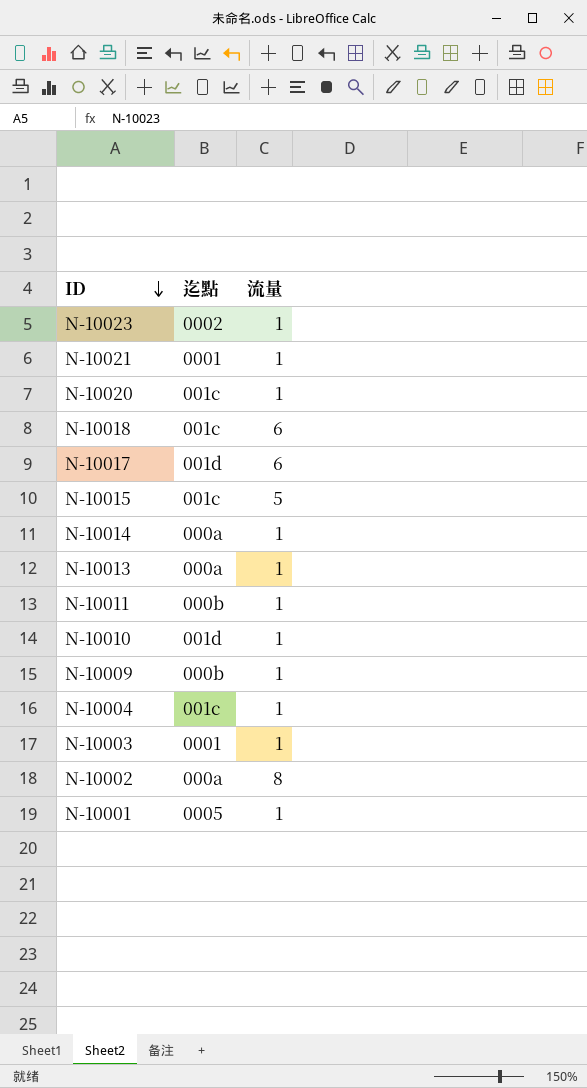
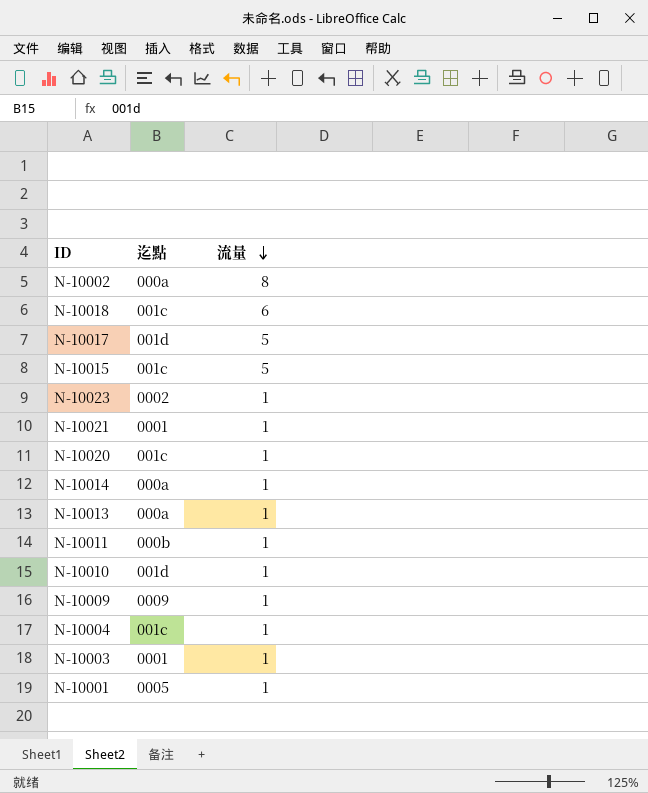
row order: ID descending -> 流量 descending
N-10017 | 流量: 6 -> 5
N-10009 | 迄點: 000b -> 0009

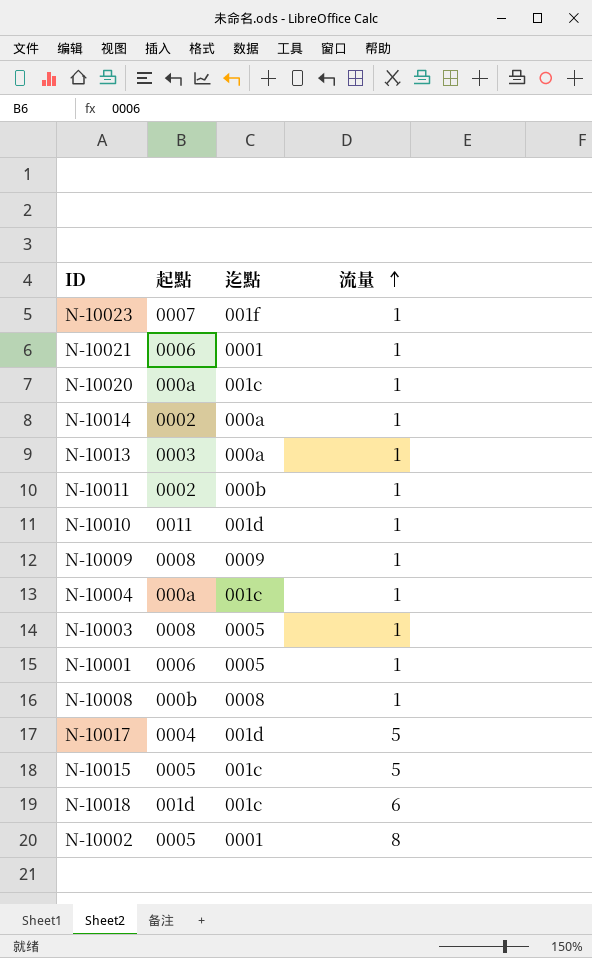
row order: 流量 descending -> 流量 ascending
column 起點 | position: none -> 2
N-10023 | 迄點: 0002 -> 001f
N-10003 | 迄點: 0001 -> 0005
row N-10008: none -> 000b | 0008 | 1
N-10002 | 迄點: 000a -> 0001

